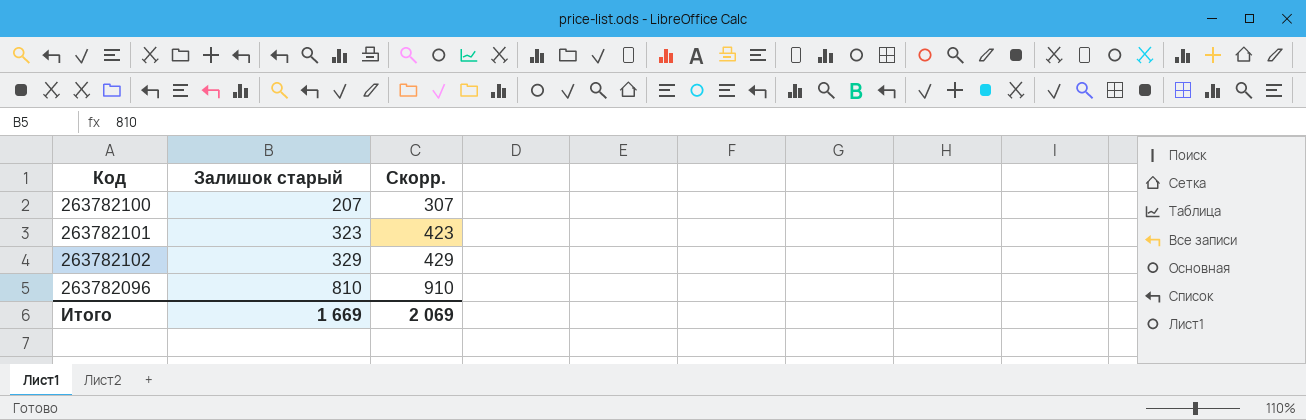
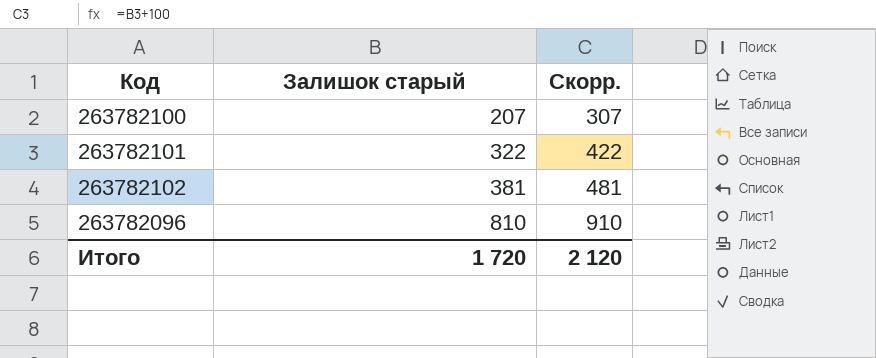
263782101 | Залишок старый: 323 -> 322
263782101 | Скорр.: 423 -> 422
263782102 | Залишок старый: 329 -> 381
263782102 | Скорр.: 429 -> 481
Итого | Залишок старый: 1 669 -> 1 720
Итого | Скорр.: 2 069 -> 2 120

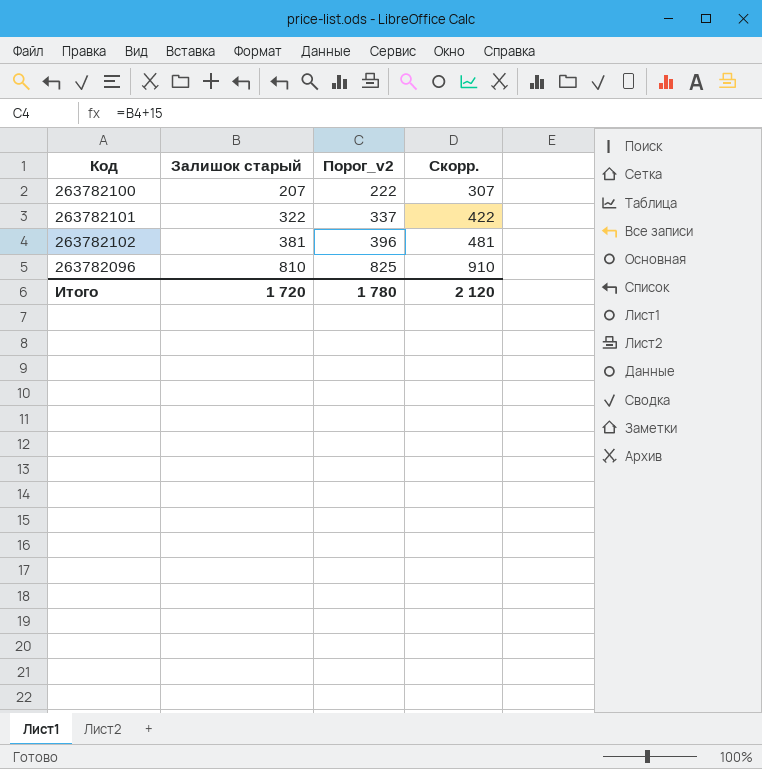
column Порог_v2 | formula: none -> [Залишок старый] + 15

